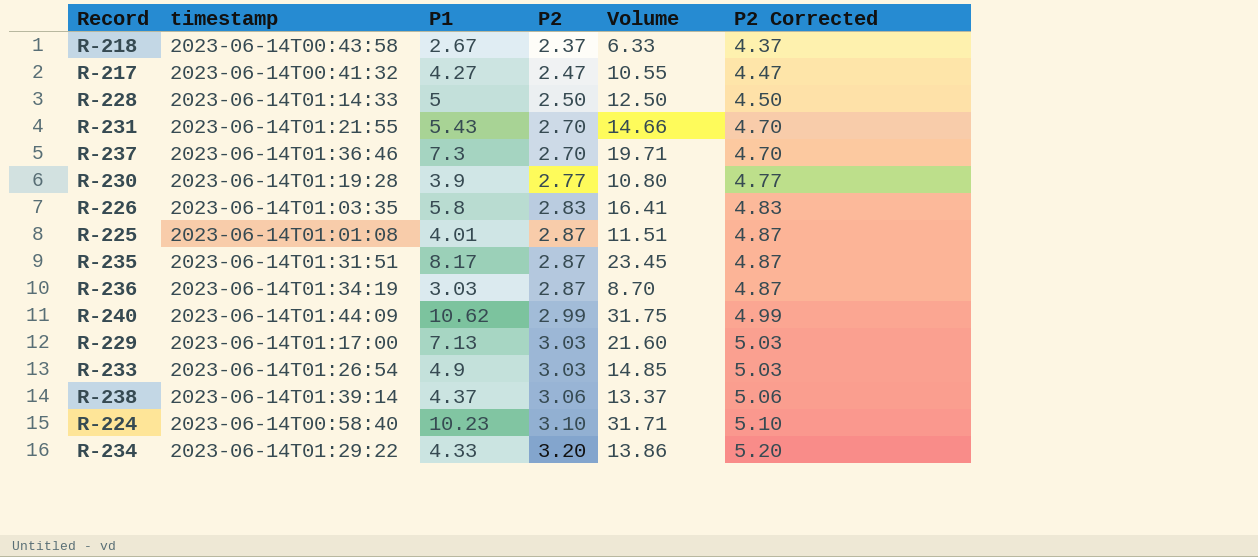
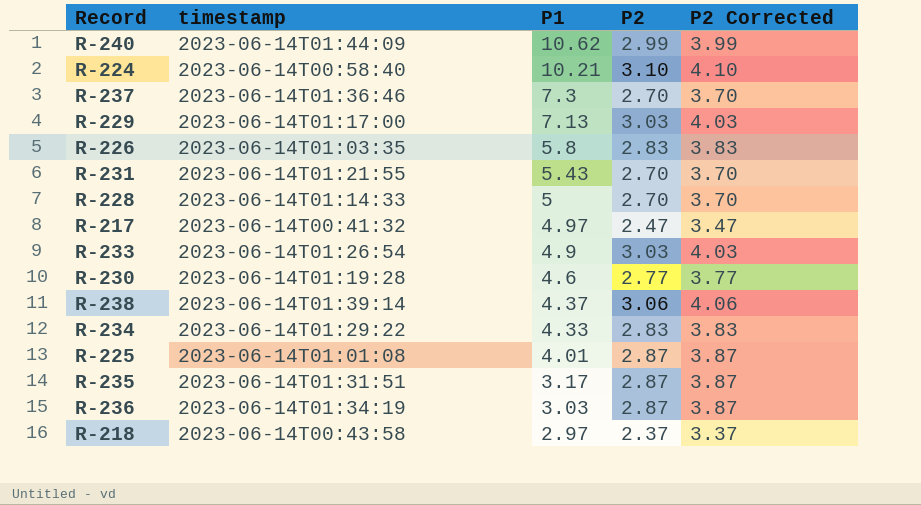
row order: P2 ascending -> P1 descending
column Volume | formula: [P1] * [P2] -> none
column P2 Corrected | formula: [P2] + 2 -> [P2] + 1
R-224 | P1: 10.23 -> 10.21
R-228 | P2: 2.50 -> 2.70
R-217 | P1: 4.27 -> 4.97
R-230 | P1: 3.9 -> 4.6
R-234 | P2: 3.20 -> 2.83
R-235 | P1: 8.17 -> 3.17
R-218 | P1: 2.67 -> 2.97

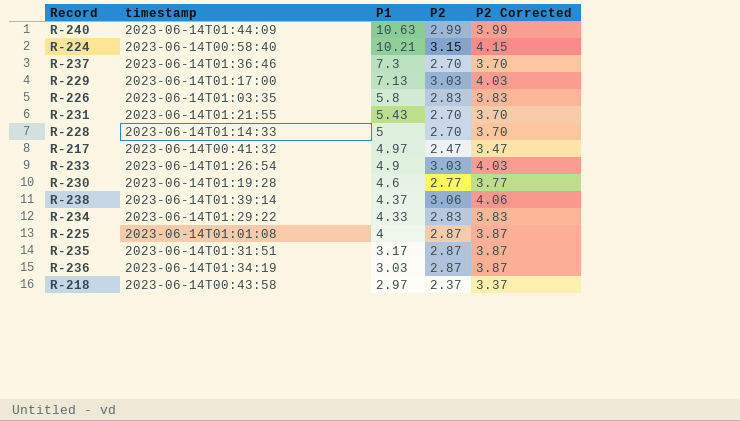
R-240 | P1: 10.62 -> 10.63
R-224 | P2: 3.10 -> 3.15
R-224 | P2 Corrected: 4.10 -> 4.15
R-225 | P1: 4.01 -> 4

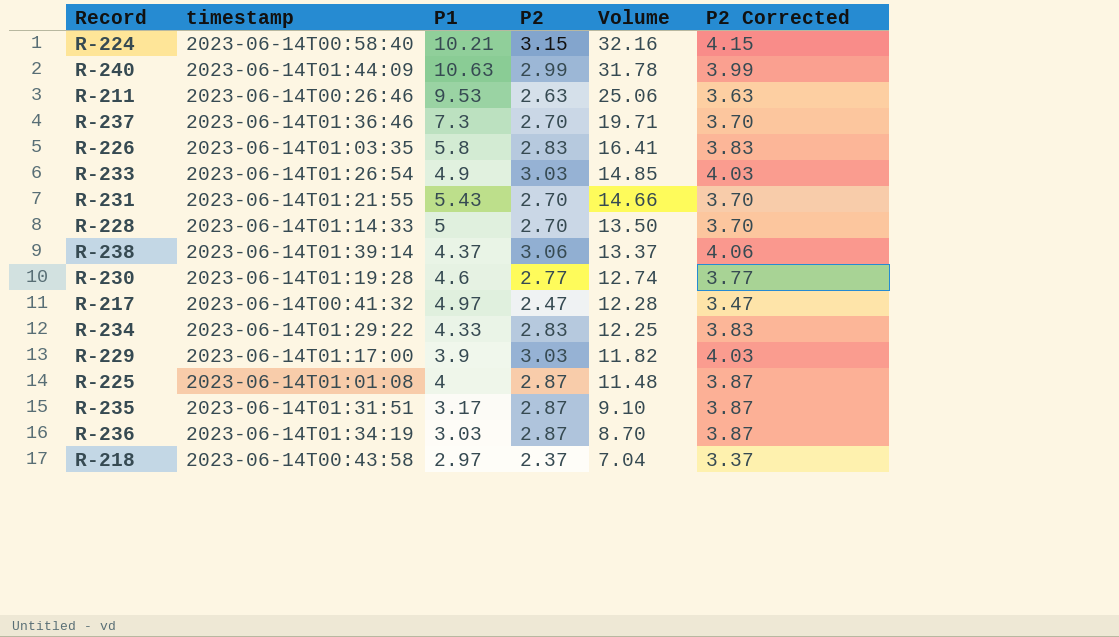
row order: P1 descending -> Volume descending
column Volume | formula: none -> [P1] * [P2]
row R-211: none -> 2023-06-14T00:26:46 | 9.53 | 2.63 | 25.06 | 3.63
R-229 | P1: 7.13 -> 3.9

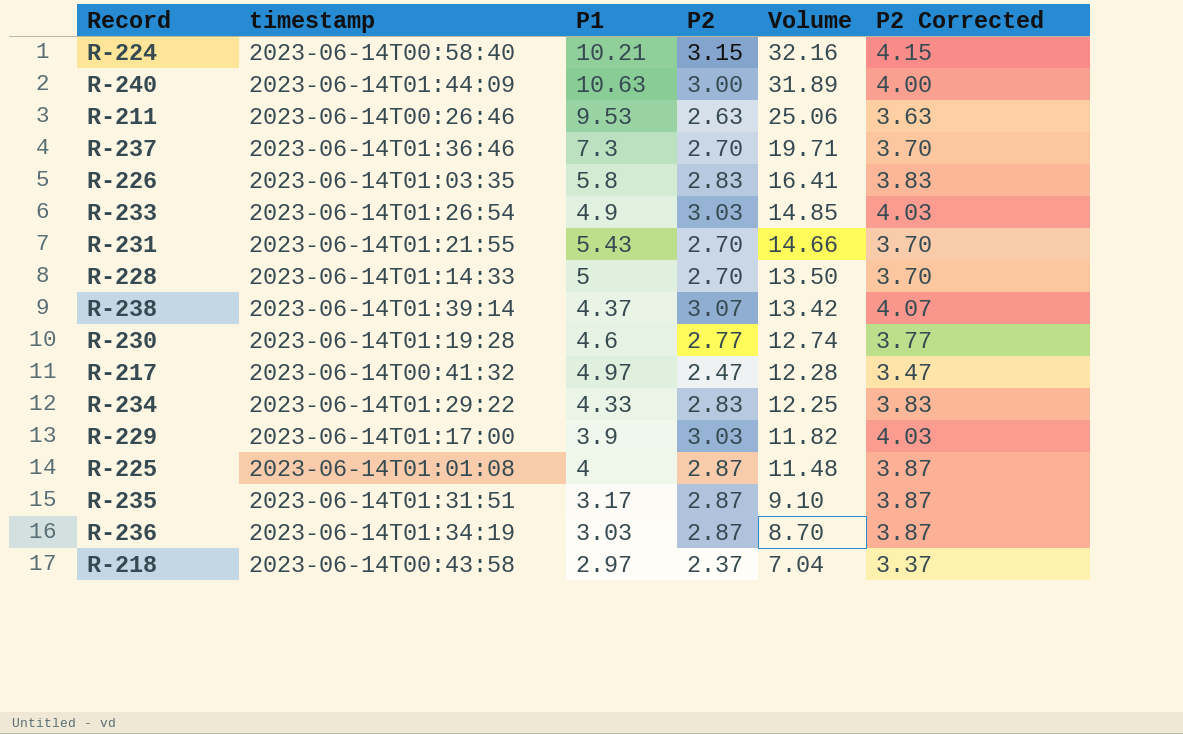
R-240 | P2: 2.99 -> 3.00
R-240 | Volume: 31.78 -> 31.89
R-240 | P2 Corrected: 3.99 -> 4.00
R-238 | P2: 3.06 -> 3.07
R-238 | Volume: 13.37 -> 13.42
R-238 | P2 Corrected: 4.06 -> 4.07

